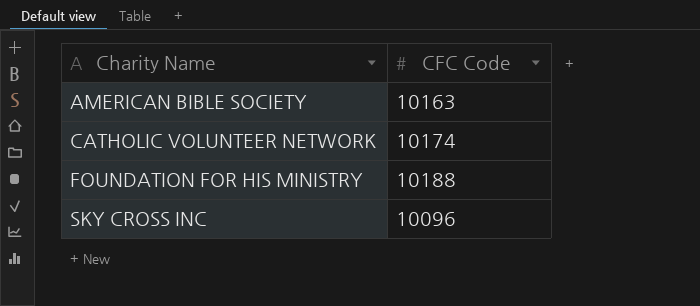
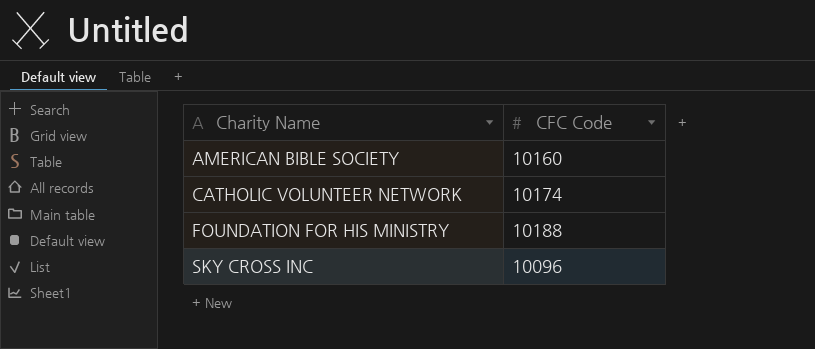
AMERICAN BIBLE SOCIETY | CFC Code: 10163 -> 10160

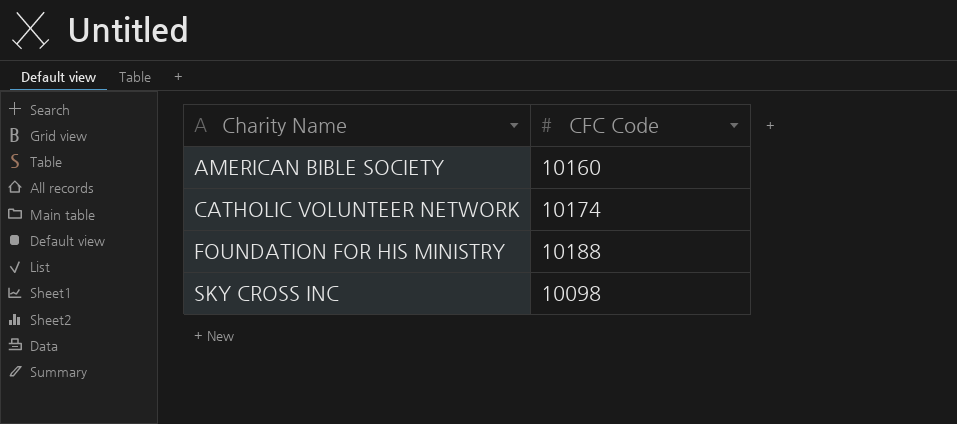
SKY CROSS INC | CFC Code: 10096 -> 10098

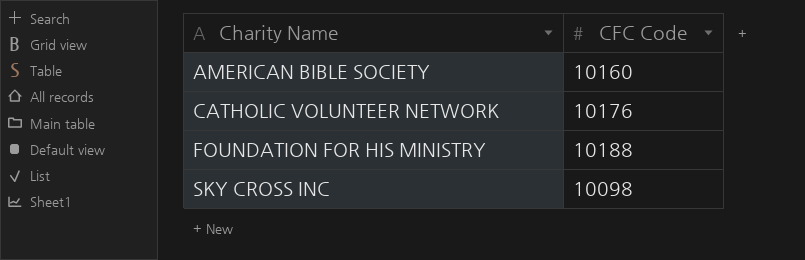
CATHOLIC VOLUNTEER NETWORK | CFC Code: 10174 -> 10176

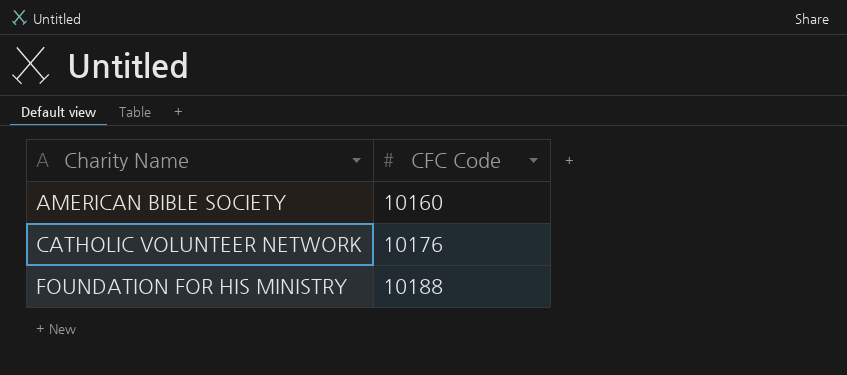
row SKY CROSS INC: 10098 -> none

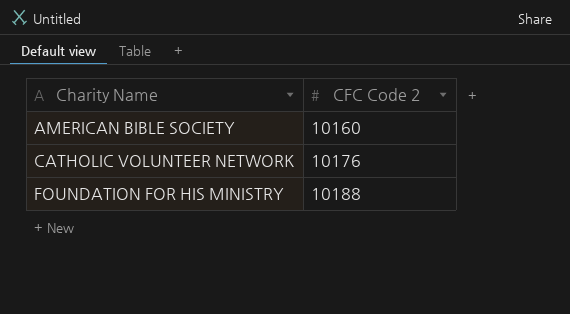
column name: CFC Code -> CFC Code 2

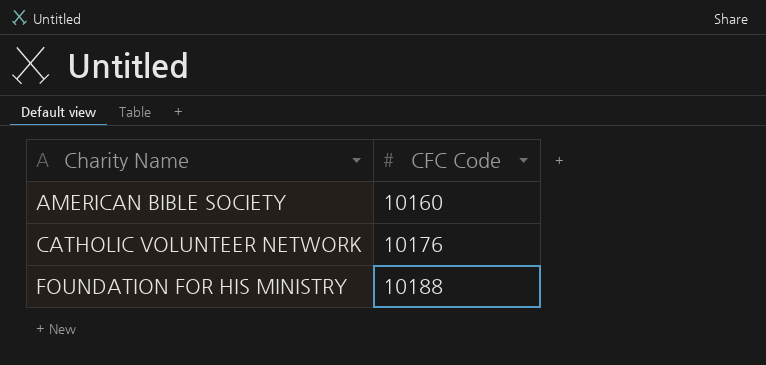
column name: CFC Code 2 -> CFC Code

